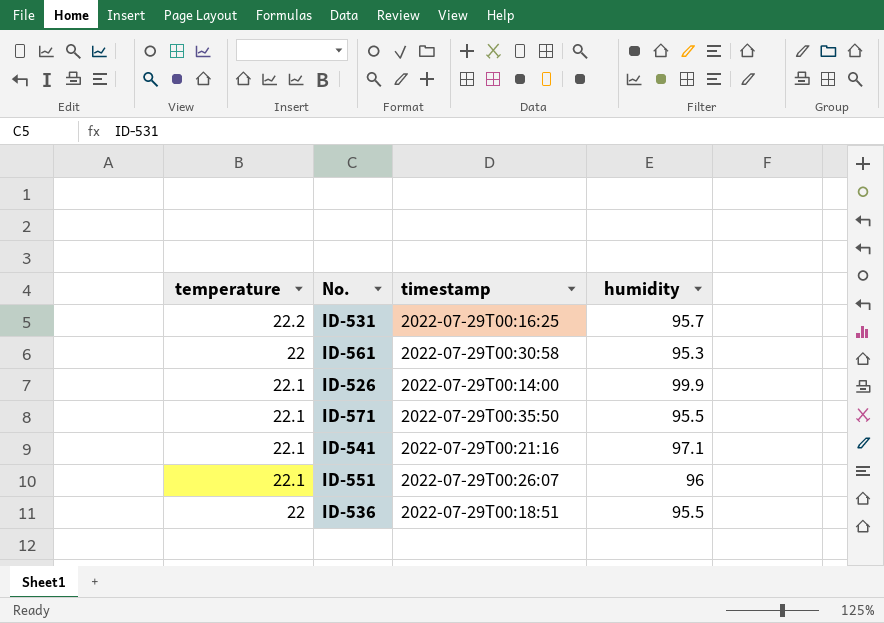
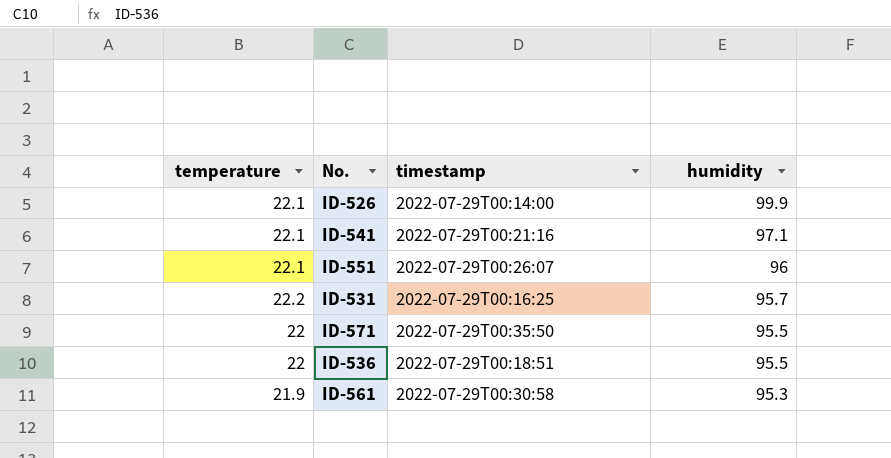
row order: none -> humidity descending
ID-571 | temperature: 22.1 -> 22
ID-561 | temperature: 22 -> 21.9

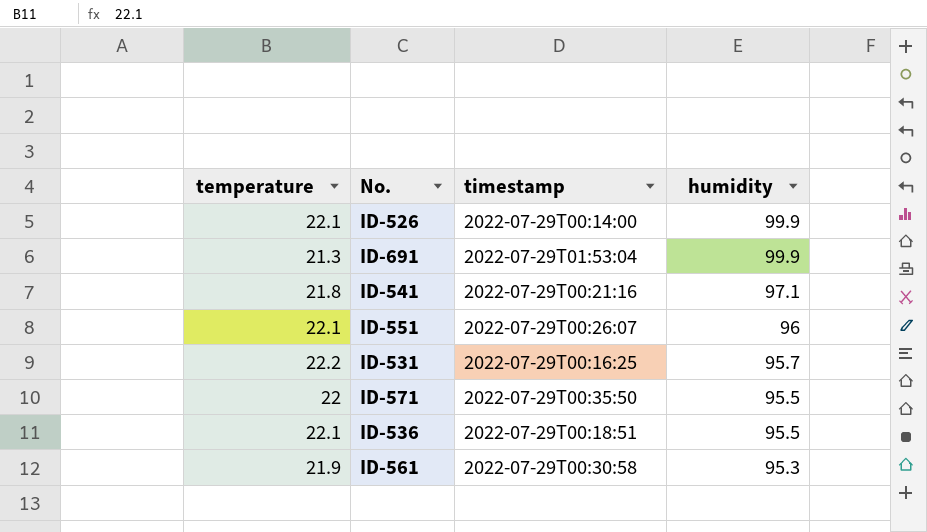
row ID-691: none -> 21.3 | 2022-07-29T01:53:04 | 99.9
ID-541 | temperature: 22.1 -> 21.8
ID-536 | temperature: 22 -> 22.1

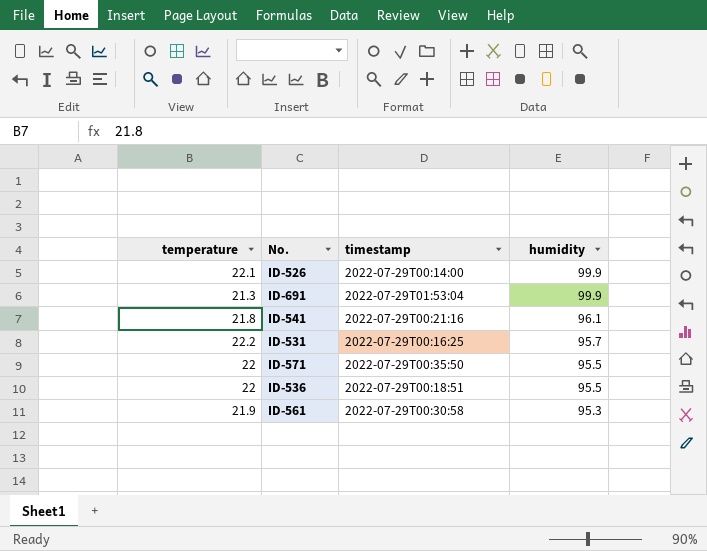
row ID-551: 22.1 | 2022-07-29T00:26:07 | 96 -> none
ID-541 | humidity: 97.1 -> 96.1
ID-536 | temperature: 22.1 -> 22

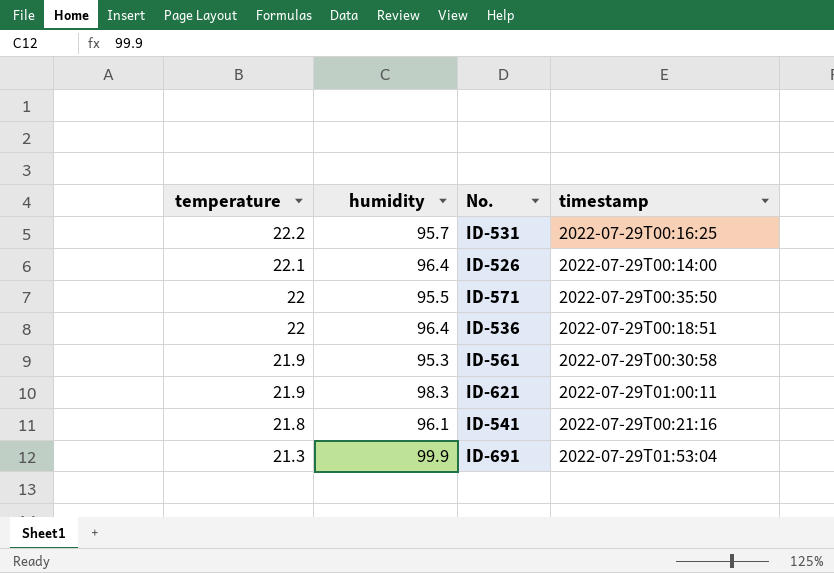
row order: humidity descending -> temperature descending
column humidity | position: 4 -> 2
ID-526 | humidity: 99.9 -> 96.4
ID-536 | humidity: 95.5 -> 96.4
row ID-621: none -> 21.9 | 98.3 | 2022-07-29T01:00:11

